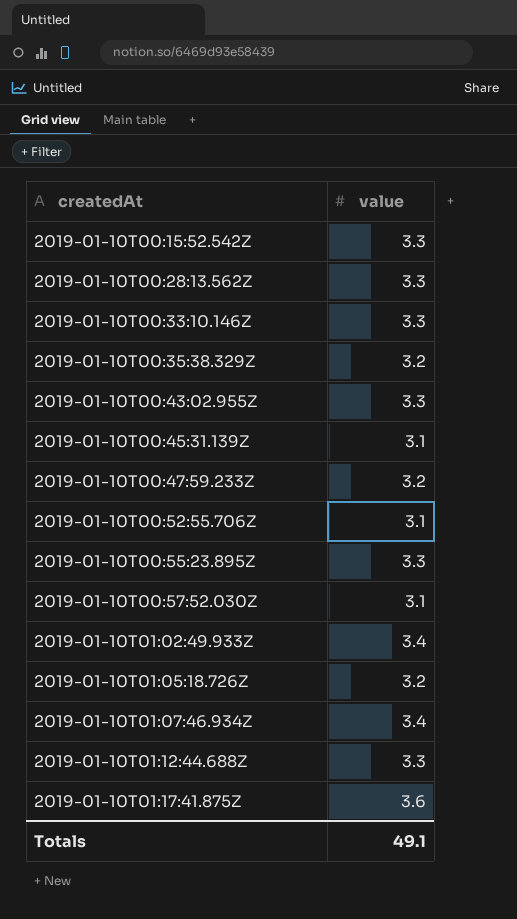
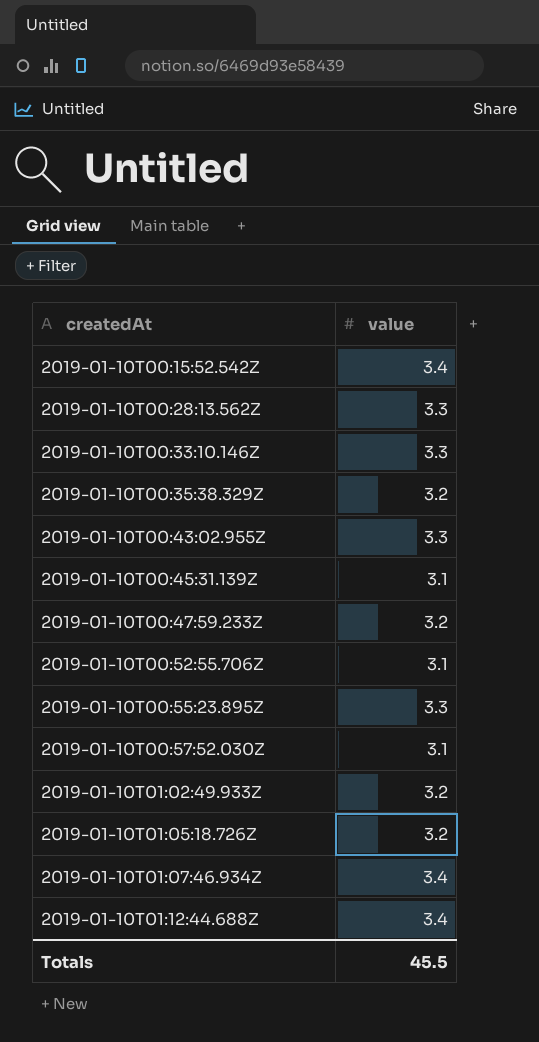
row 2019-01-10T01:17:41.875Z: 3.6 -> none
2019-01-10T00:15:52.542Z | value: 3.3 -> 3.4
2019-01-10T01:02:49.933Z | value: 3.4 -> 3.2
2019-01-10T01:12:44.688Z | value: 3.3 -> 3.4
Totals | value: 49.1 -> 45.5

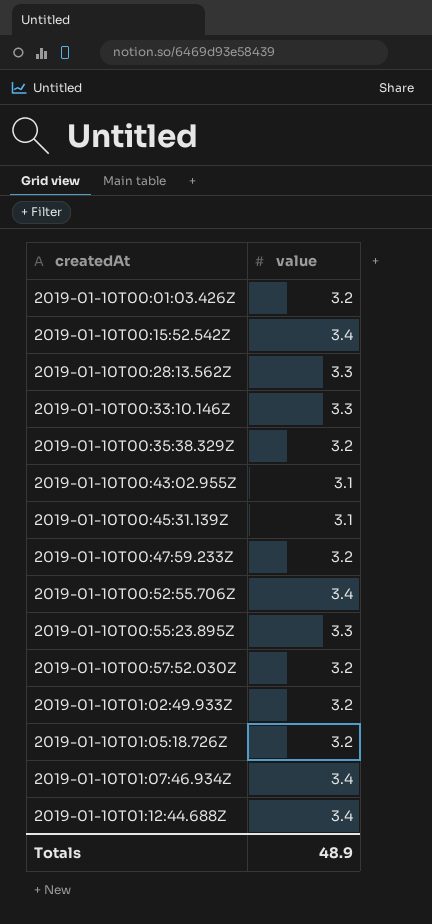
row 2019-01-10T00:01:03.426Z: none -> 3.2
2019-01-10T00:43:02.955Z | value: 3.3 -> 3.1
2019-01-10T00:52:55.706Z | value: 3.1 -> 3.4
2019-01-10T00:57:52.030Z | value: 3.1 -> 3.2
Totals | value: 45.5 -> 48.9

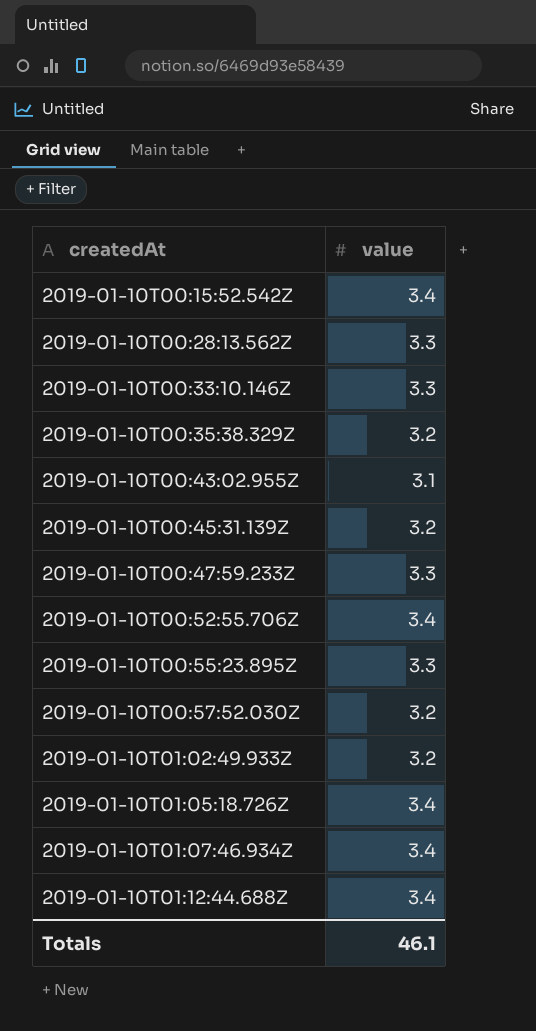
row 2019-01-10T00:01:03.426Z: 3.2 -> none
2019-01-10T00:45:31.139Z | value: 3.1 -> 3.2
2019-01-10T00:47:59.233Z | value: 3.2 -> 3.3
2019-01-10T01:05:18.726Z | value: 3.2 -> 3.4
Totals | value: 48.9 -> 46.1

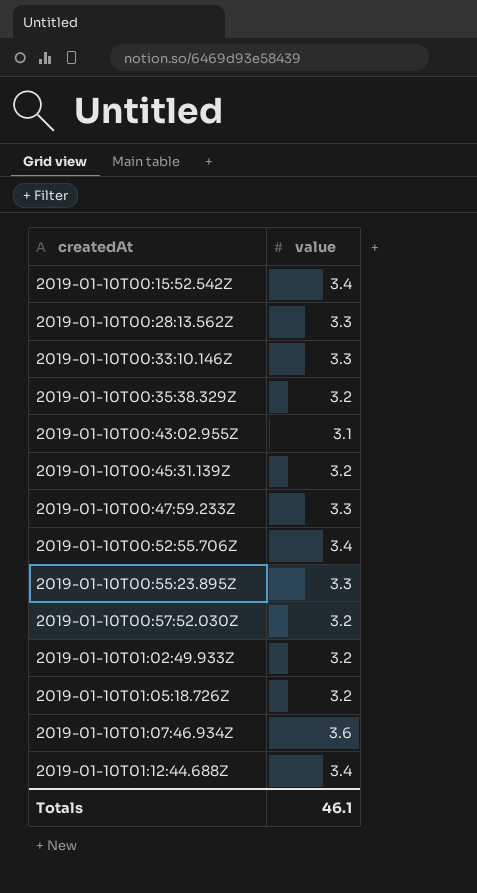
2019-01-10T01:05:18.726Z | value: 3.4 -> 3.2
2019-01-10T01:07:46.934Z | value: 3.4 -> 3.6

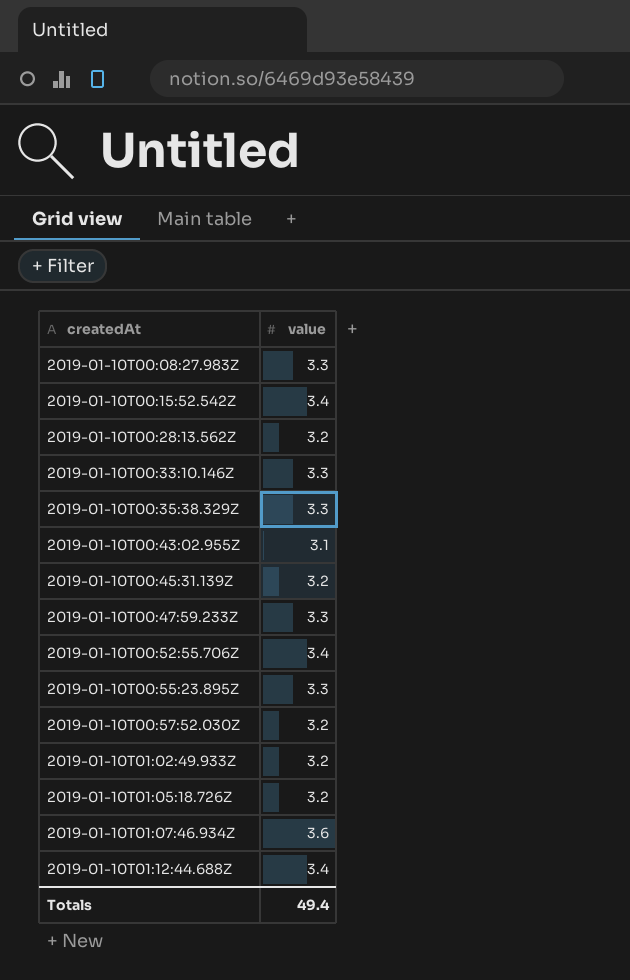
row 2019-01-10T00:08:27.983Z: none -> 3.3
2019-01-10T00:28:13.562Z | value: 3.3 -> 3.2
2019-01-10T00:35:38.329Z | value: 3.2 -> 3.3
Totals | value: 46.1 -> 49.4

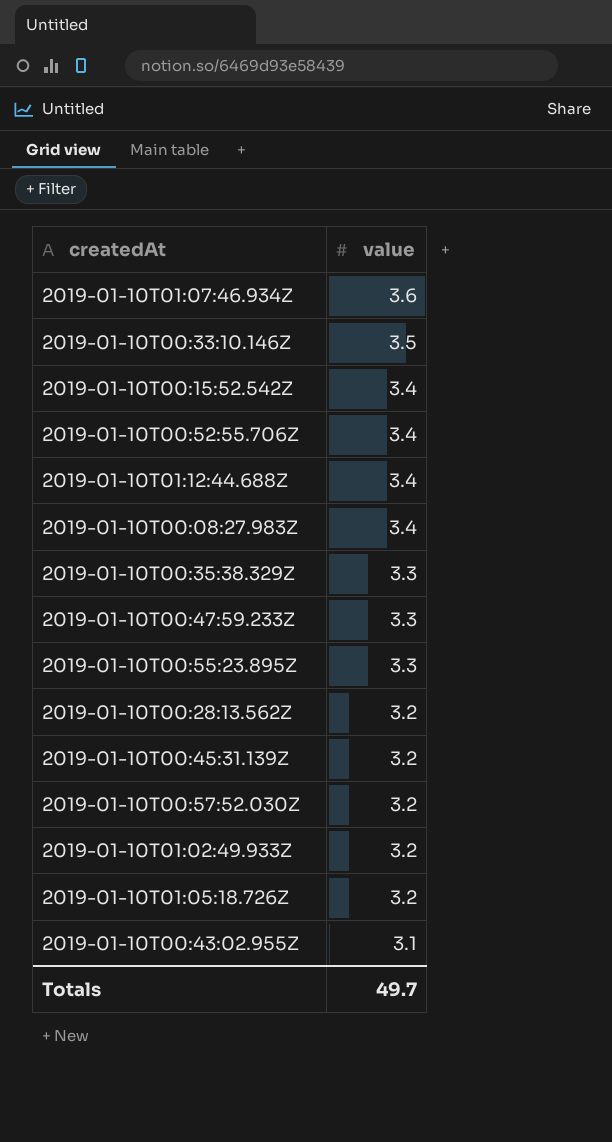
row order: createdAt ascending -> value descending
2019-01-10T00:33:10.146Z | value: 3.3 -> 3.5
2019-01-10T00:08:27.983Z | value: 3.3 -> 3.4
Totals | value: 49.4 -> 49.7

